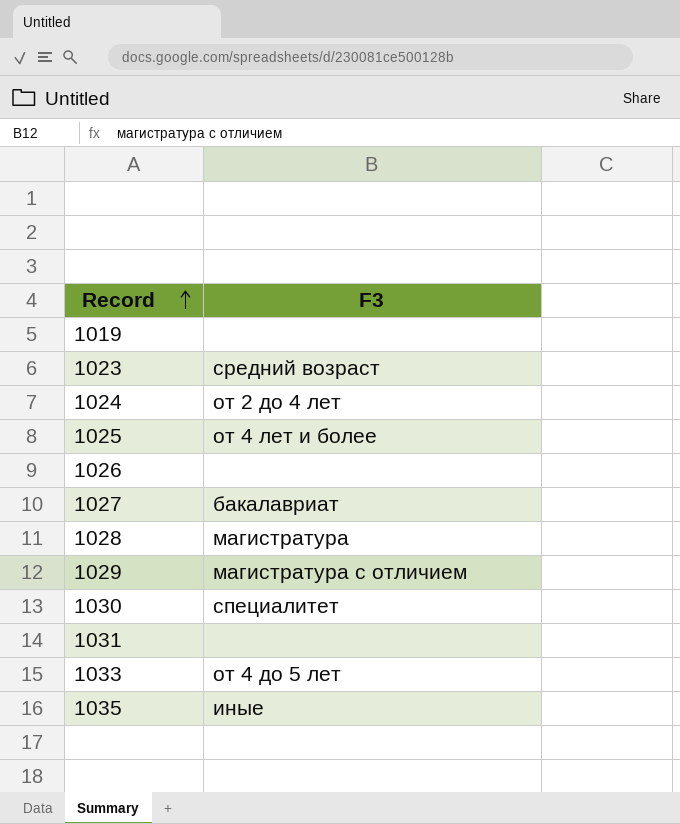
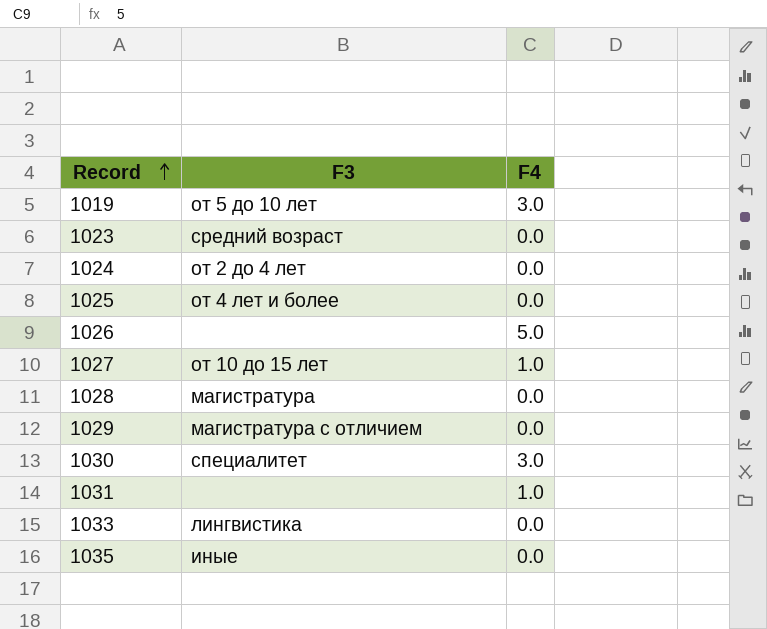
column F4 | position: none -> 3
1019 | F3: none -> от 5 до 10 лет
1027 | F3: бакалавриат -> от 10 до 15 лет
1033 | F3: от 4 до 5 лет -> лингвистика

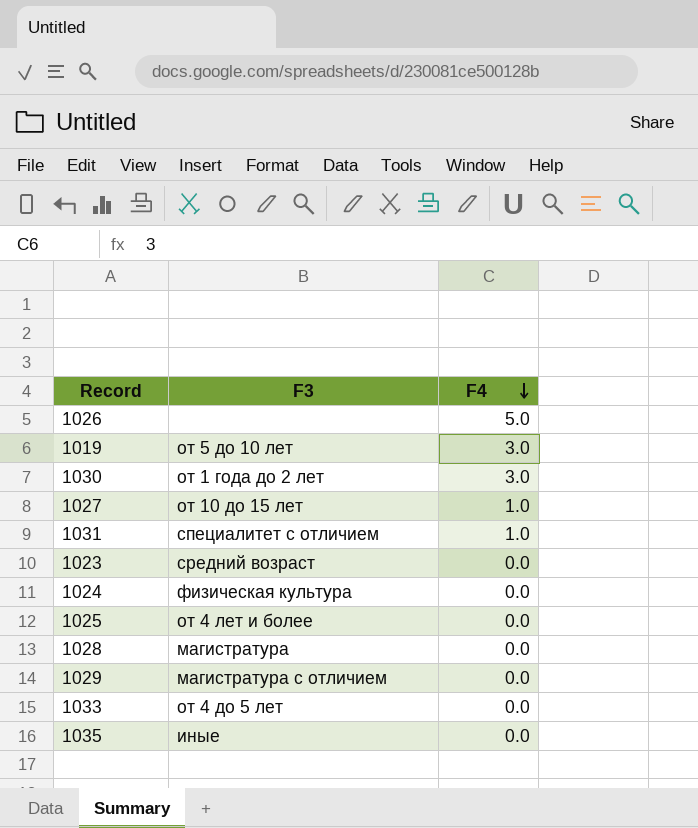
row order: Record ascending -> F4 descending
1030 | F3: специалитет -> от 1 года до 2 лет
1031 | F3: none -> специалитет с отличием
1024 | F3: от 2 до 4 лет -> физическая культура
1033 | F3: лингвистика -> от 4 до 5 лет

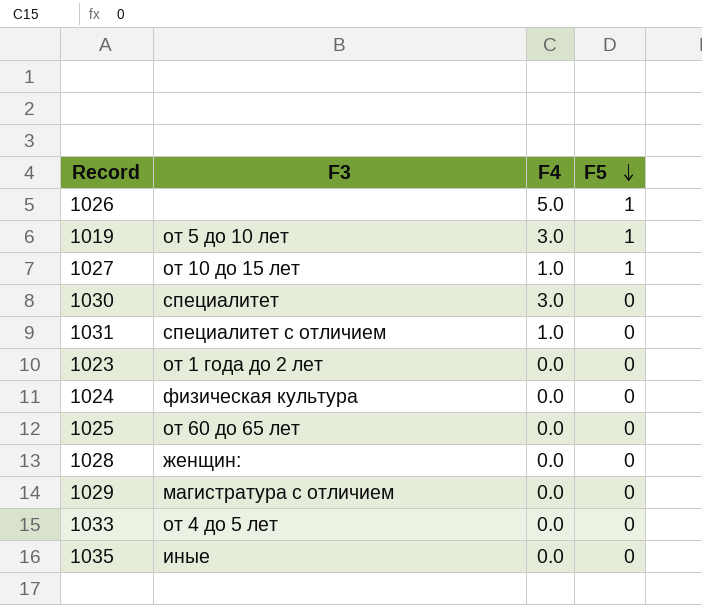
row order: F4 descending -> F5 descending
column F5 | position: none -> 4
1030 | F3: от 1 года до 2 лет -> специалитет
1023 | F3: средний возраст -> от 1 года до 2 лет
1025 | F3: от 4 лет и более -> от 60 до 65 лет
1028 | F3: магистратура -> женщин:

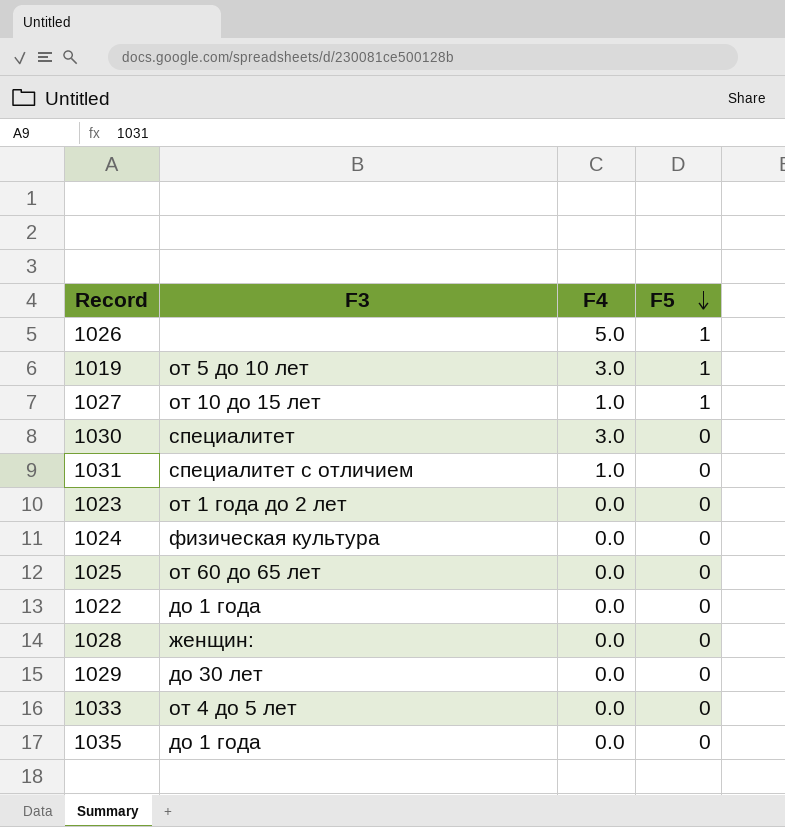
row 1022: none -> до 1 года | 0.0 | 0
1029 | F3: магистратура с отличием -> до 30 лет
1035 | F3: иные -> до 1 года

